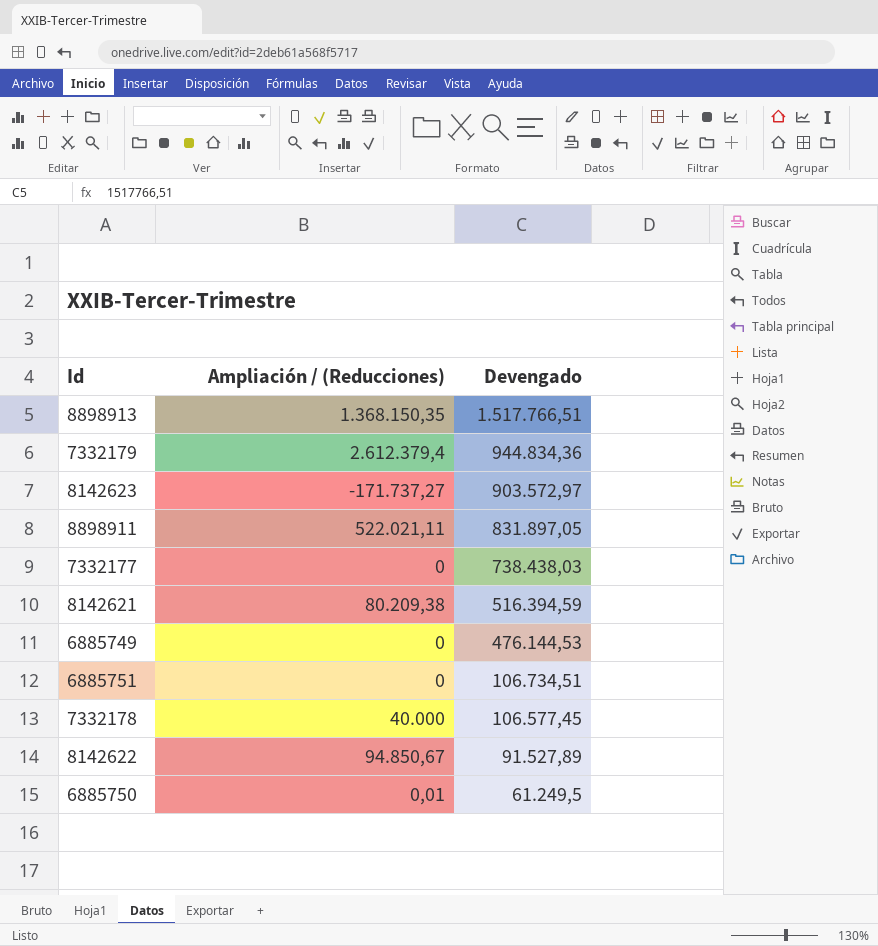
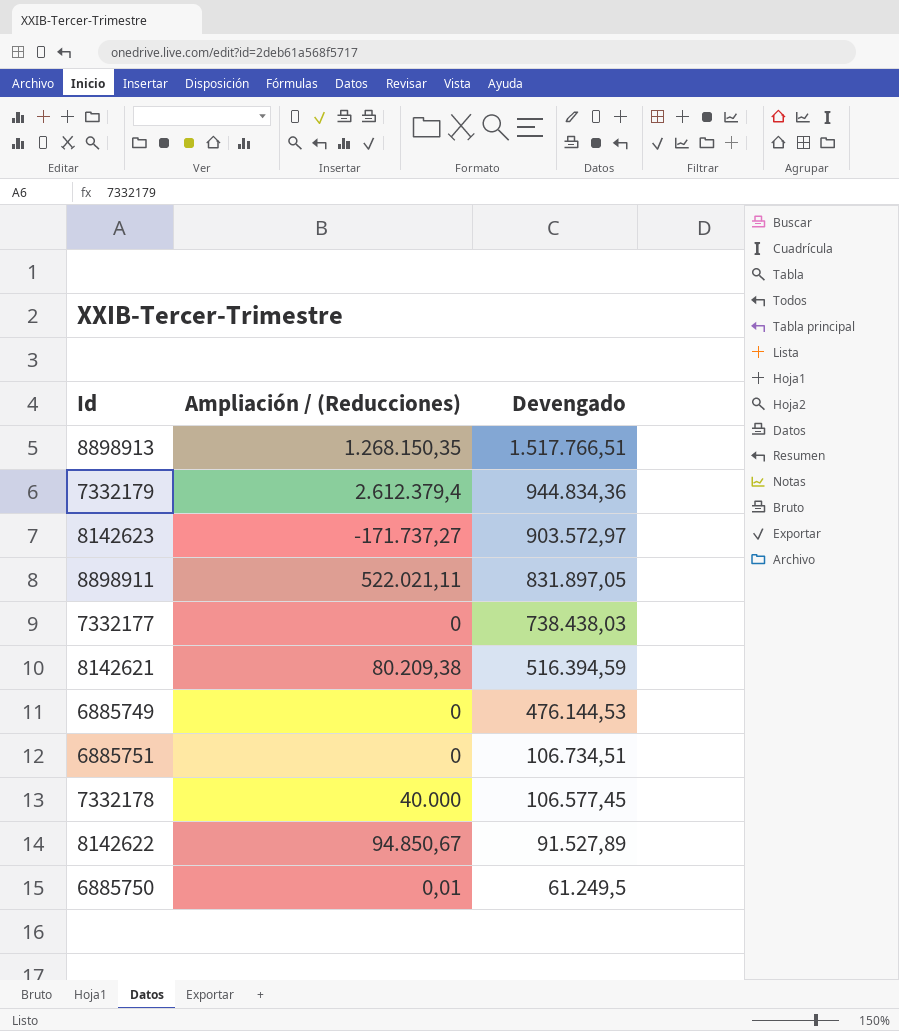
8898913 | Ampliación / (Reducciones): 1.368.150,35 -> 1.268.150,35

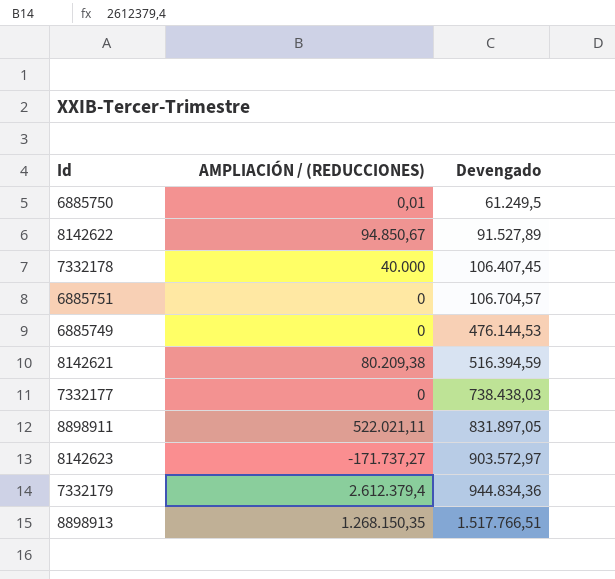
row order: Devengado descending -> Devengado ascending
column name: Ampliación / (Reducciones) -> AMPLIACIÓN / (REDUCCIONES)
7332178 | Devengado: 106.577,45 -> 106.407,45
6885751 | Devengado: 106.734,51 -> 106.704,57

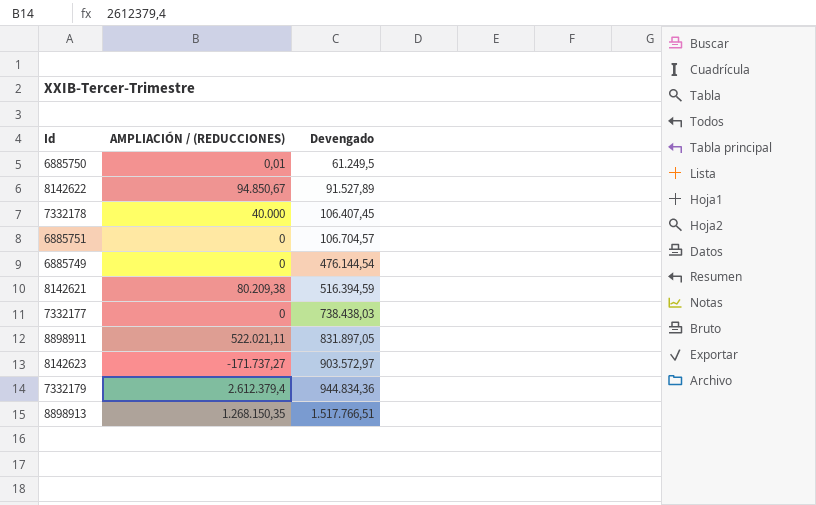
6885749 | Devengado: 476.144,53 -> 476.144,54

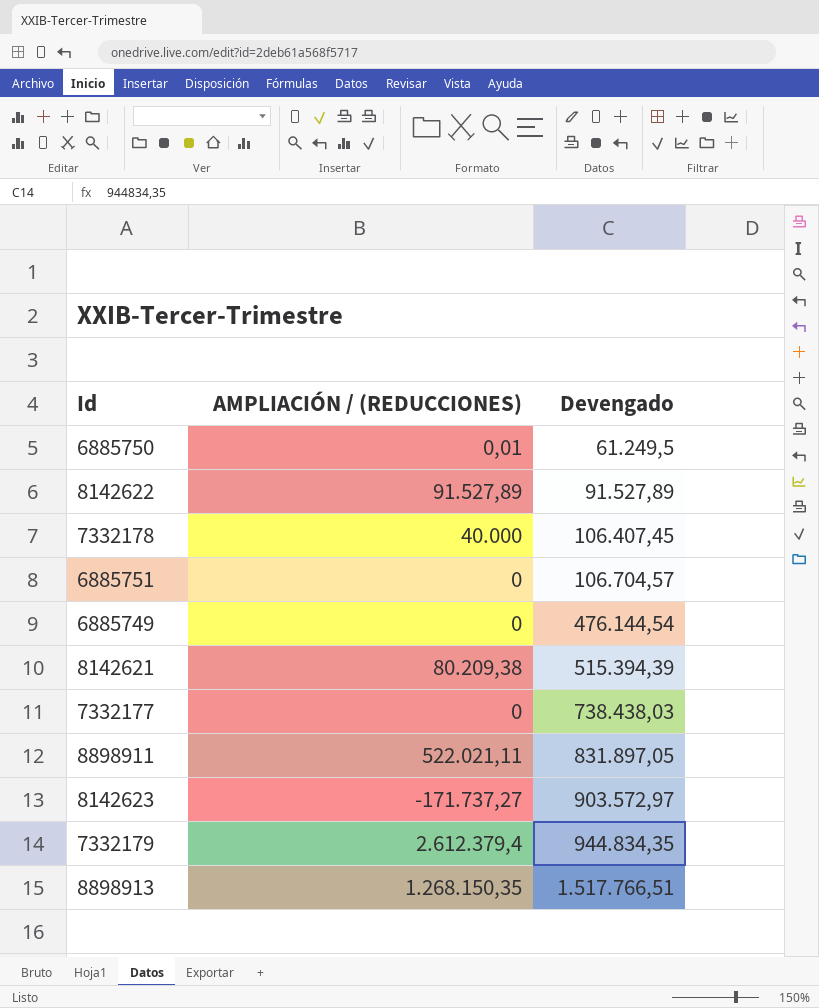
8142622 | AMPLIACIÓN / (REDUCCIONES): 94.850,67 -> 91.527,89
8142621 | Devengado: 516.394,59 -> 515.394,39
7332179 | Devengado: 944.834,36 -> 944.834,35

